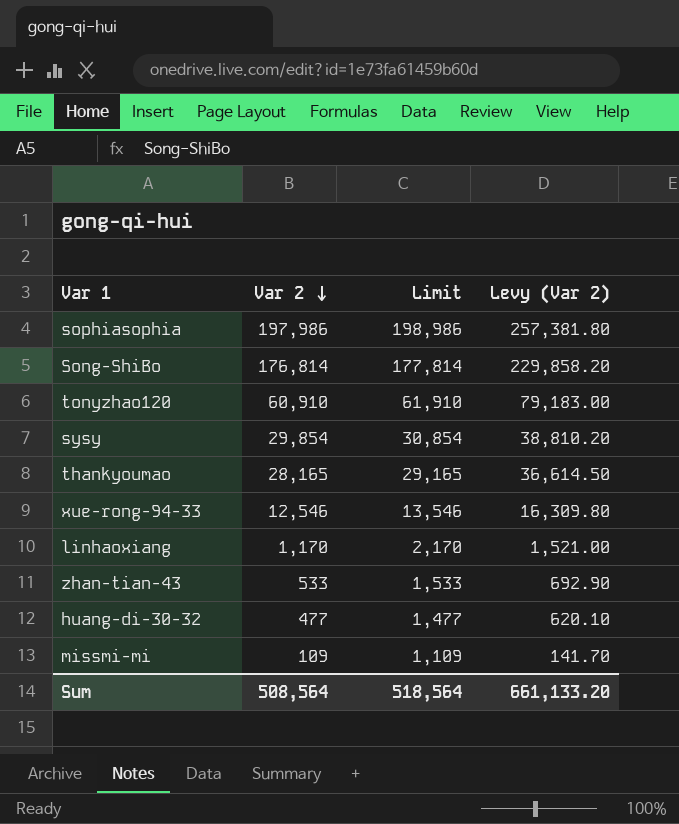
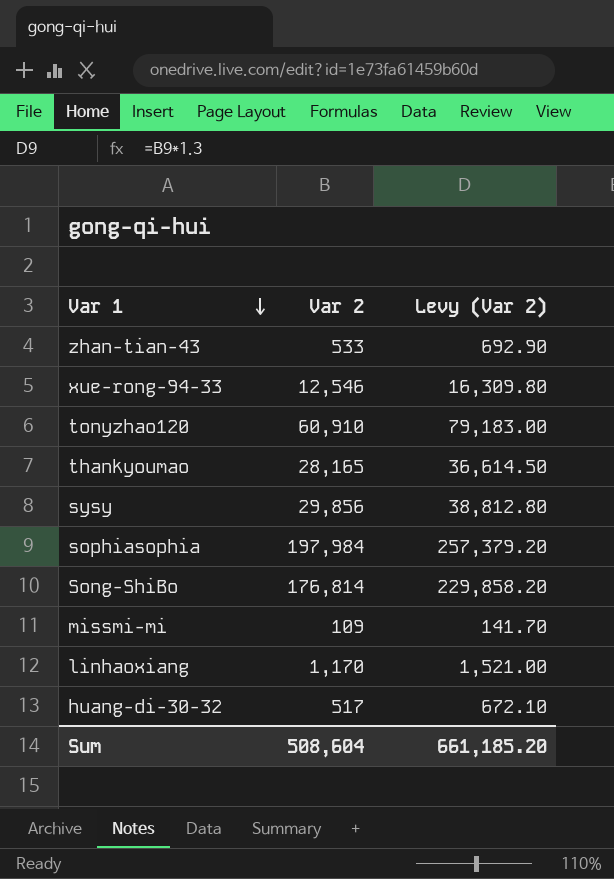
row order: Var 2 descending -> Var 1 descending
column Limit | formula: [Var 2] + 1000 -> none
sysy | Var 2: 29,854 -> 29,856
sysy | Levy (Var 2): 38,810.20 -> 38,812.80
sophiasophia | Var 2: 197,986 -> 197,984
sophiasophia | Levy (Var 2): 257,381.80 -> 257,379.20
huang-di-30-32 | Var 2: 477 -> 517
huang-di-30-32 | Levy (Var 2): 620.10 -> 672.10
Sum | Var 2: 508,564 -> 508,604
Sum | Levy (Var 2): 661,133.20 -> 661,185.20

